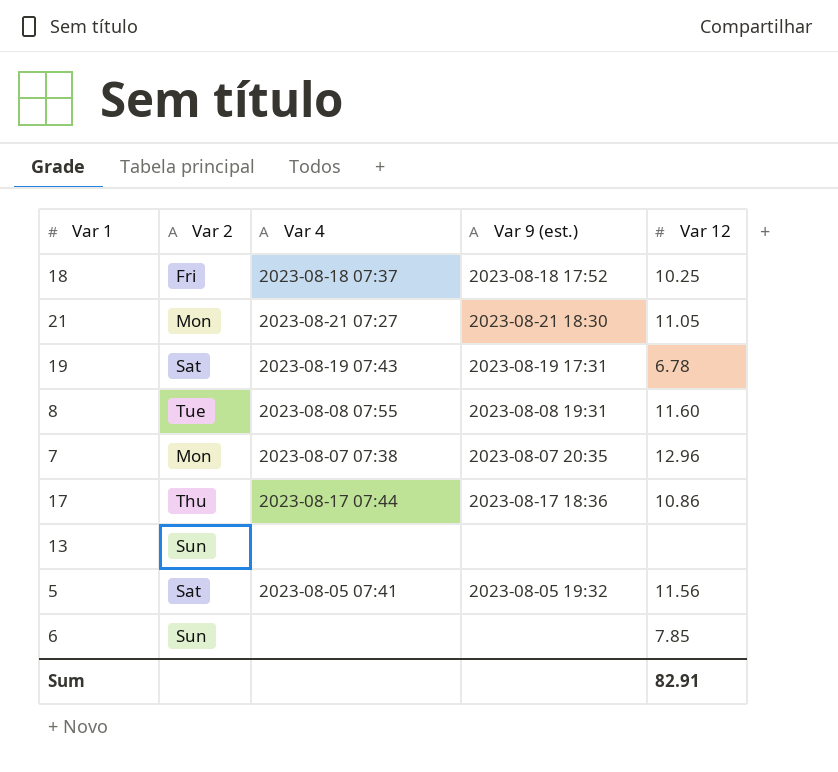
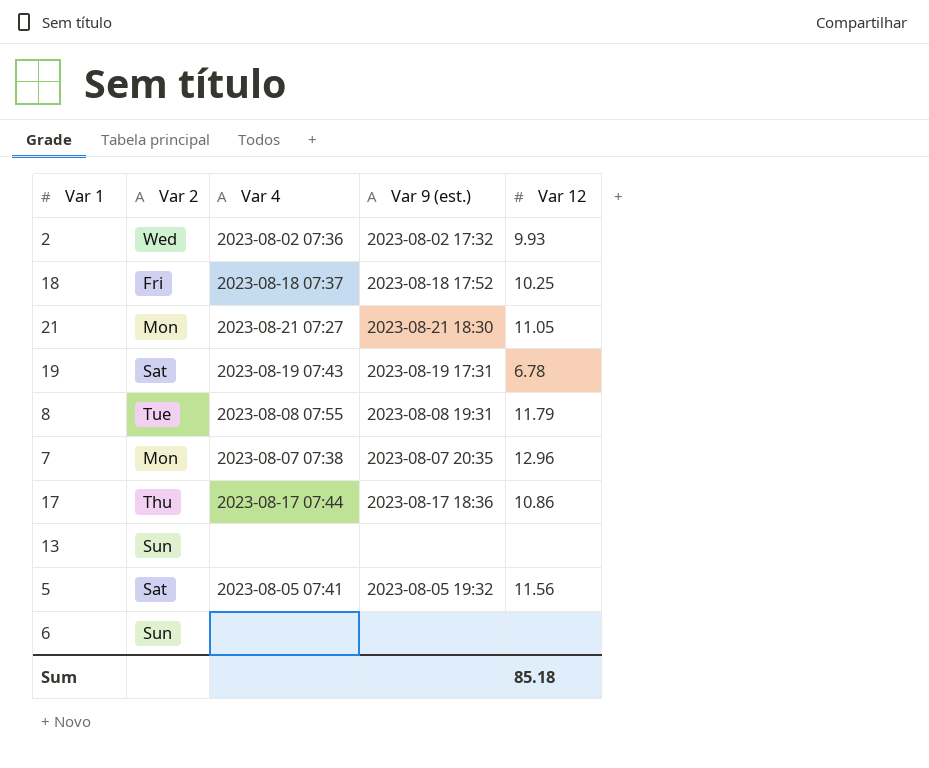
row 2: none -> Wed | 2023-08-02 07:36 | 2023-08-02 17:32 | 9.93
8 | Var 12: 11.60 -> 11.79
6 | Var 12: 7.85 -> none
Sum | Var 12: 82.91 -> 85.18

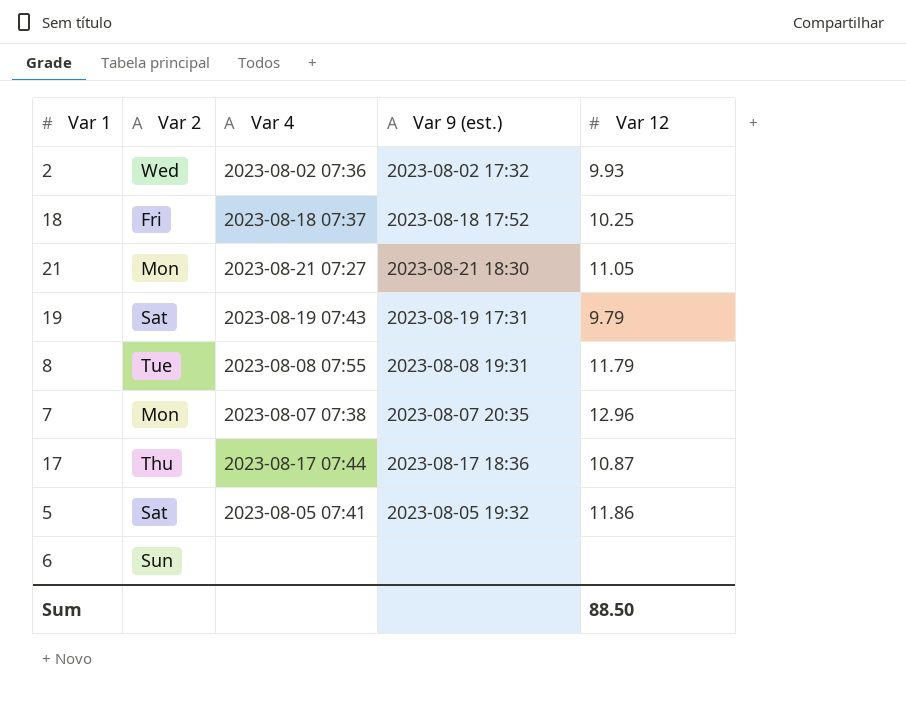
row 13: Sun | none | none | none -> none
19 | Var 12: 6.78 -> 9.79
17 | Var 12: 10.86 -> 10.87
5 | Var 12: 11.56 -> 11.86
Sum | Var 12: 85.18 -> 88.50

